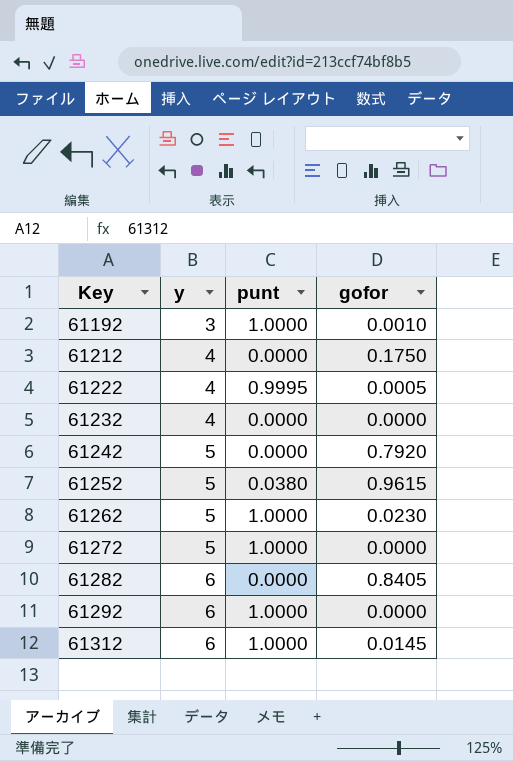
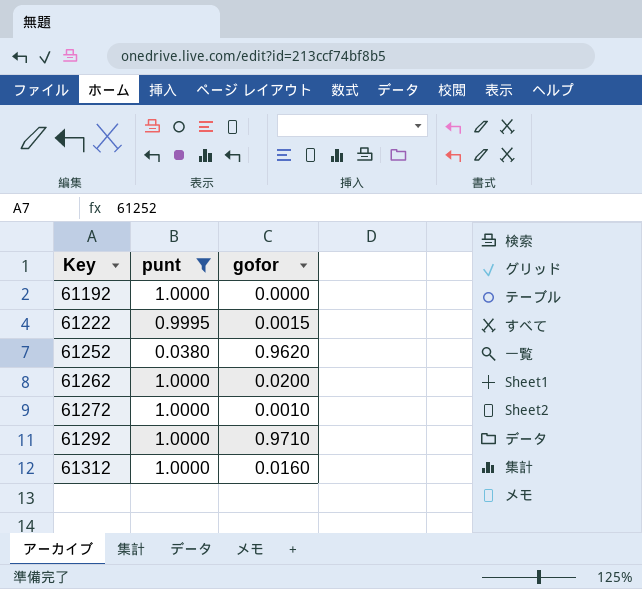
filter: none -> punt != 0.0000
column y | position: 2 -> none
61192 | gofor: 0.0010 -> 0.0000
61222 | gofor: 0.0005 -> 0.0015
61252 | gofor: 0.9615 -> 0.9620
61262 | gofor: 0.0230 -> 0.0200
61272 | gofor: 0.0000 -> 0.0010
61292 | gofor: 0.0000 -> 0.9710
61312 | gofor: 0.0145 -> 0.0160

